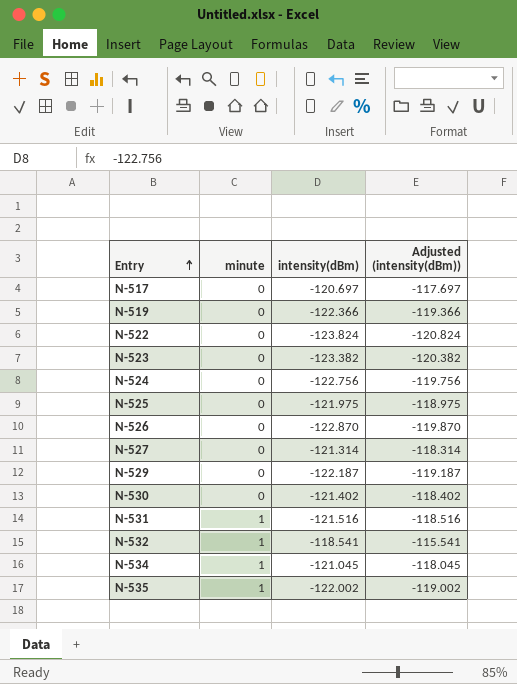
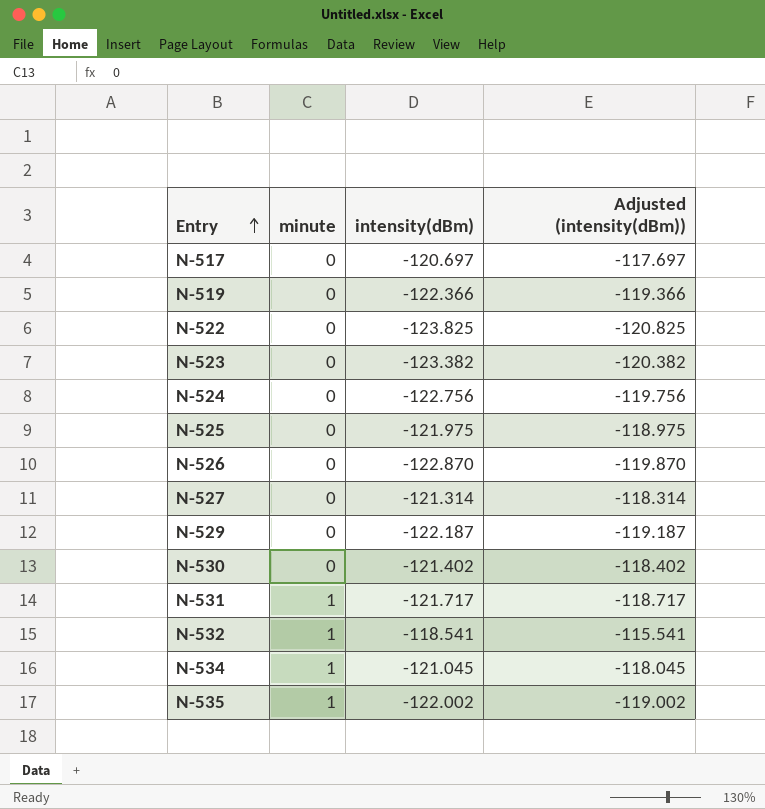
N-522 | intensity(dBm): -123.824 -> -123.825
N-522 | Adjusted (intensity(dBm)): -120.824 -> -120.825
N-531 | intensity(dBm): -121.516 -> -121.717
N-531 | Adjusted (intensity(dBm)): -118.516 -> -118.717

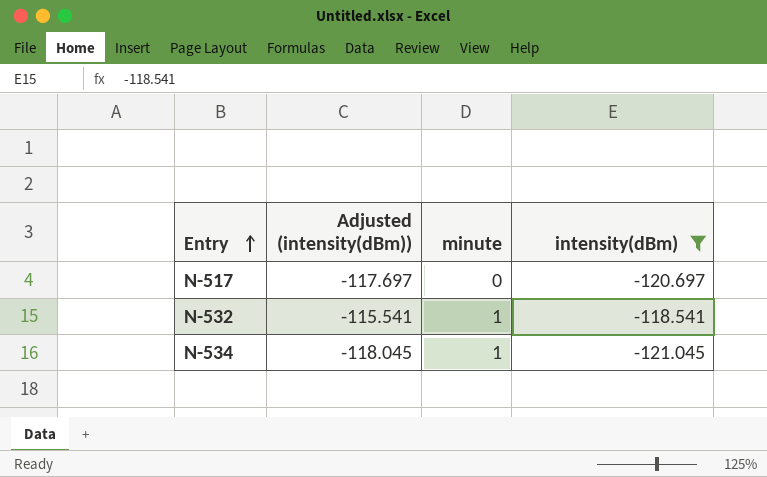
filter: none -> intensity(dBm) >= -121.045
column Adjusted (intensity(dBm)) | position: 4 -> 2

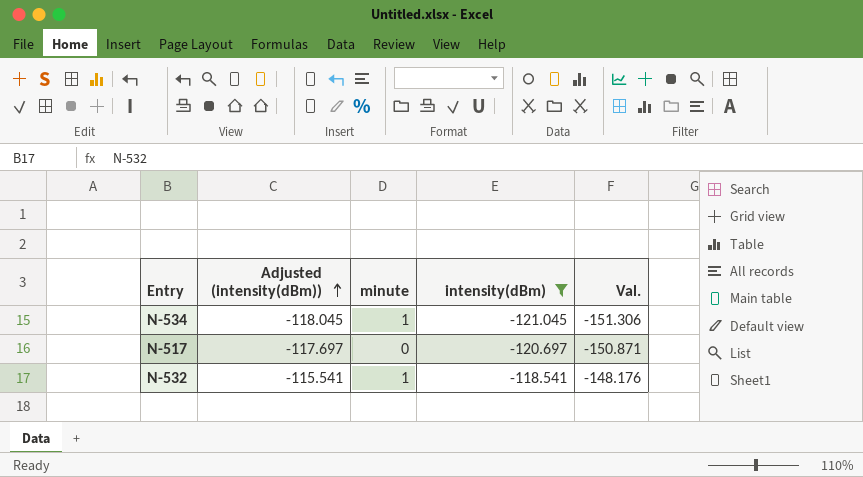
row order: Entry ascending -> Adjusted (intensity(dBm)) ascending
column Val. | formula: none -> [intensity(dBm)] * 1.25

